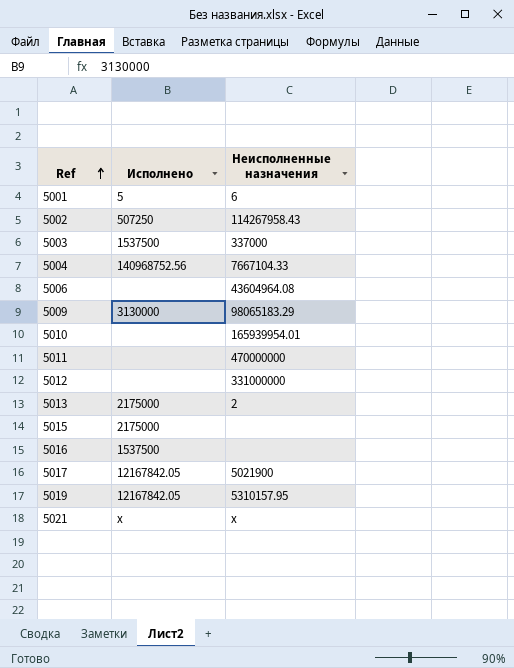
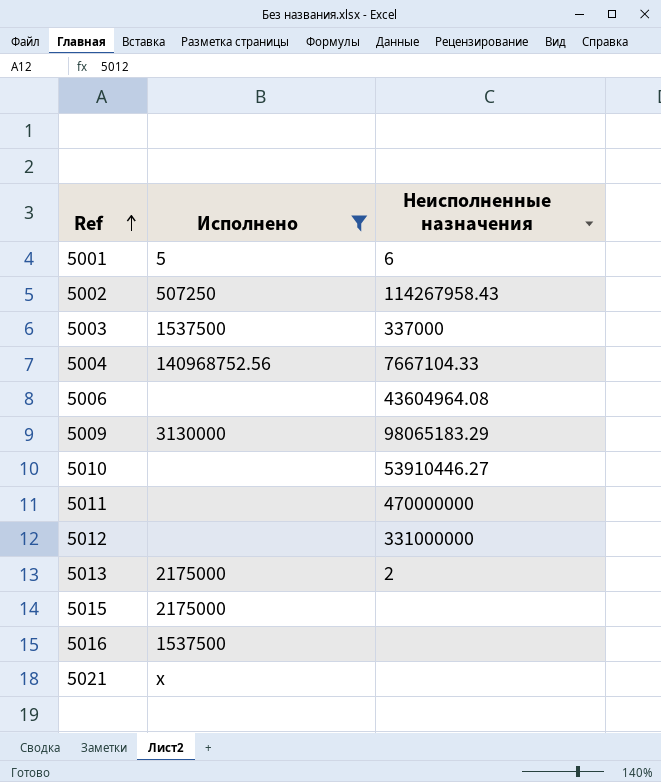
filter: none -> Исполнено != 12167842.05
5010 | Неисполненные назначения: 165939954.01 -> 53910446.27
5021 | Неисполненные назначения: x -> none

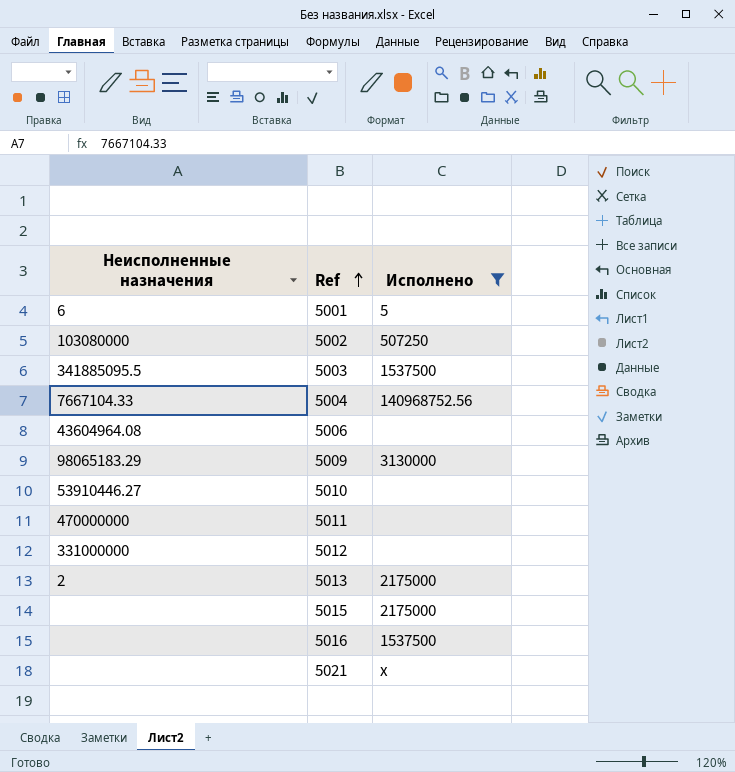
column Неисполненные назначения | position: 3 -> 1
5002 | Неисполненные назначения: 114267958.43 -> 103080000
5003 | Неисполненные назначения: 337000 -> 341885095.5

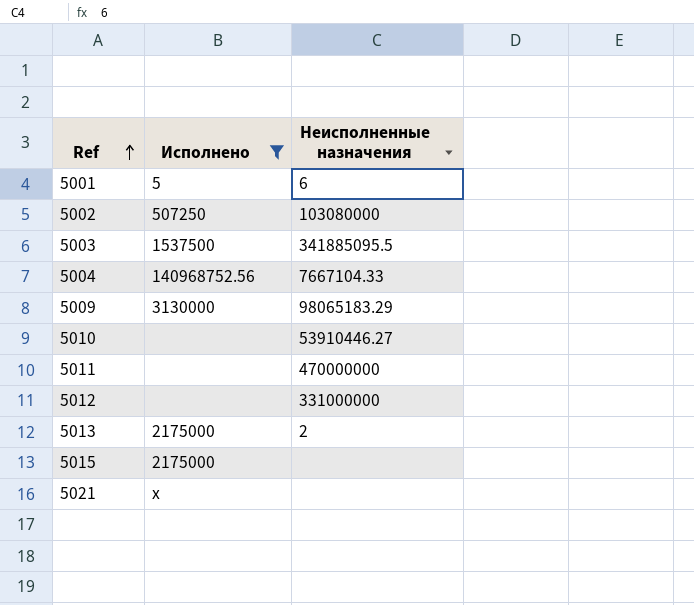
column Неисполненные назначения | position: 1 -> 3
row 5006: 43604964.08 | none -> none
row 5016: none | 1537500 -> none

